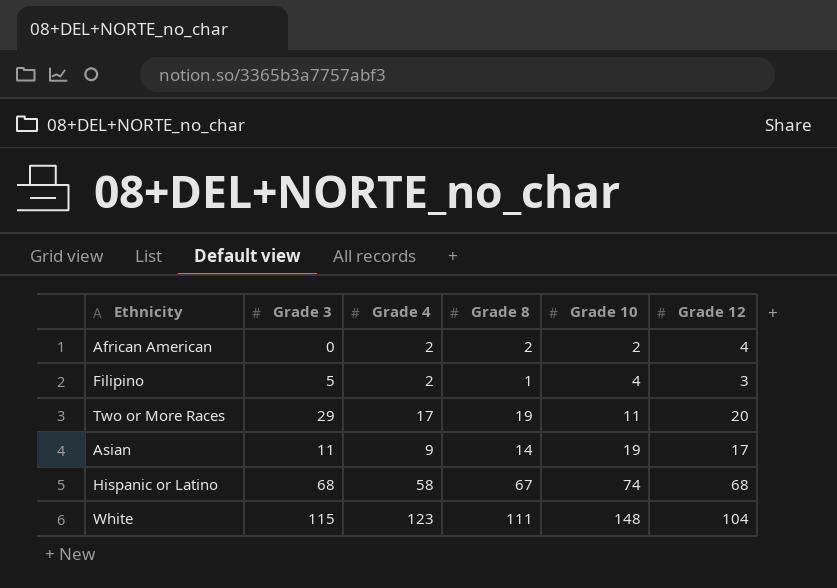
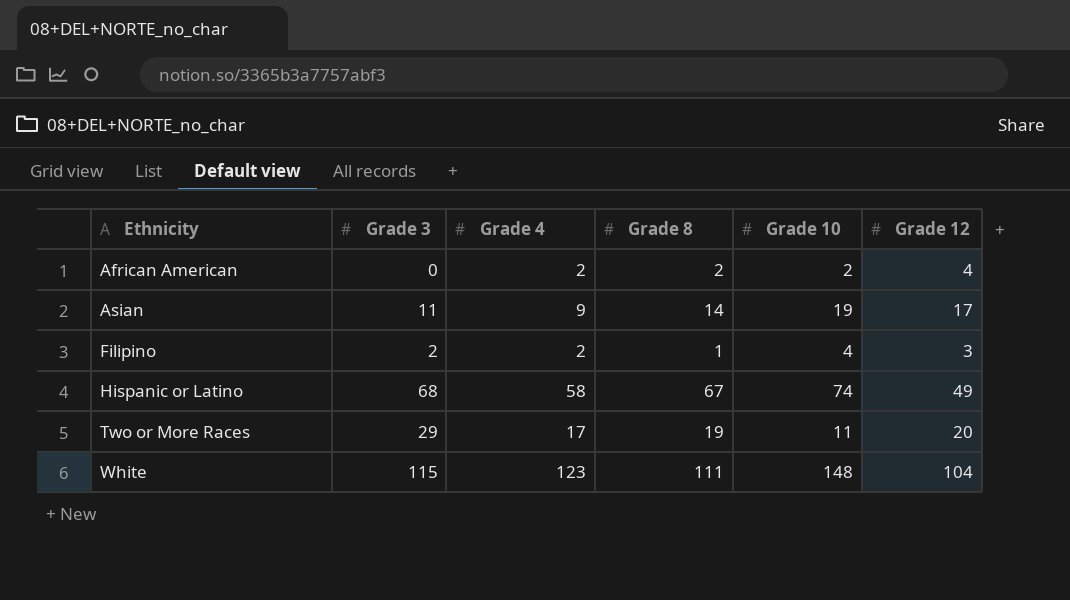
row order: Grade 10 ascending -> Ethnicity ascending
Filipino | Grade 3: 5 -> 2
Hispanic or Latino | Grade 12: 68 -> 49

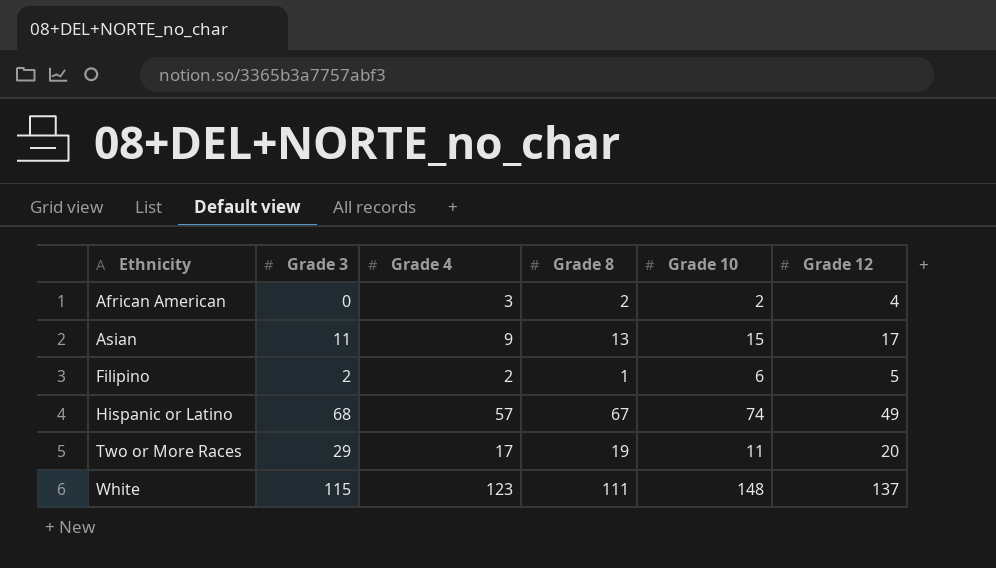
African American | Grade 4: 2 -> 3
Asian | Grade 8: 14 -> 13
Asian | Grade 10: 19 -> 15
Filipino | Grade 10: 4 -> 6
Filipino | Grade 12: 3 -> 5
Hispanic or Latino | Grade 4: 58 -> 57
White | Grade 12: 104 -> 137

